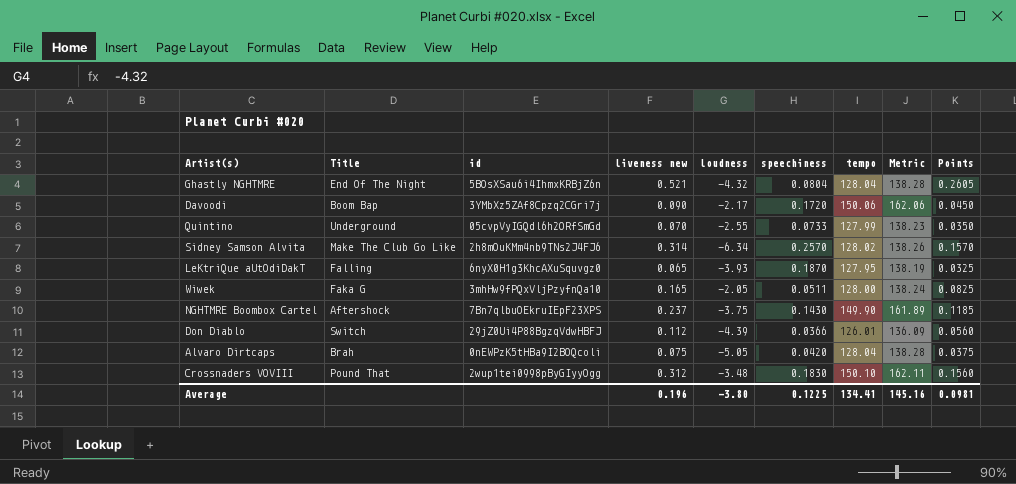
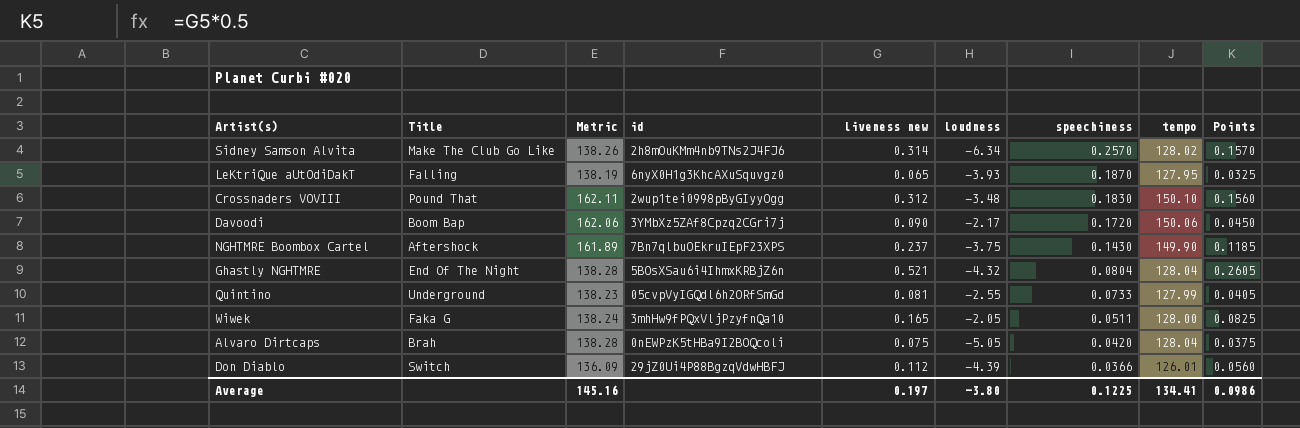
row order: none -> speechiness descending
column Metric | position: 8 -> 3
Quintino | liveness new: 0.070 -> 0.081
Quintino | Points: 0.0350 -> 0.0405
Average | liveness new: 0.196 -> 0.197
Average | Points: 0.0981 -> 0.0986

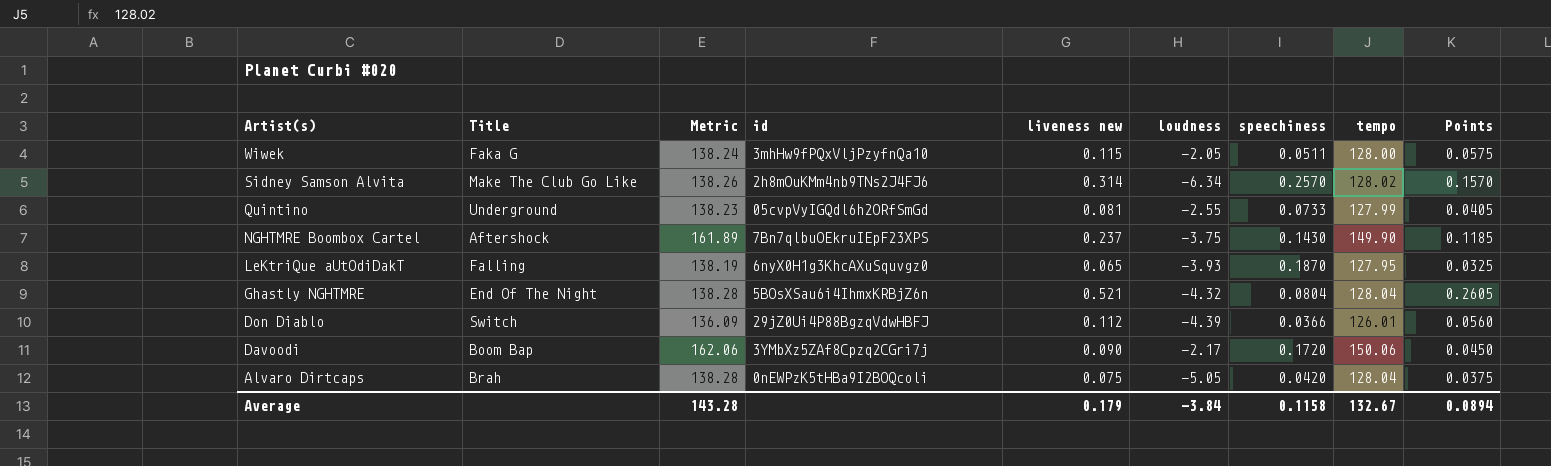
row order: speechiness descending -> Artist(s) descending
row Crossnaders VOVIII: Pound That | 162.11 | 2wup1tei0998pByGIyyOgg | 0.312 | -3.48 | 0.1830 | 150.10 | 0.1560 -> none
Wiwek | liveness new: 0.165 -> 0.115
Wiwek | Points: 0.0825 -> 0.0575
Average | Metric: 145.16 -> 143.28
Average | liveness new: 0.197 -> 0.179
Average | loudness: -3.80 -> -3.84
Average | speechiness: 0.1225 -> 0.1158
Average | tempo: 134.41 -> 132.67
Average | Points: 0.0986 -> 0.0894

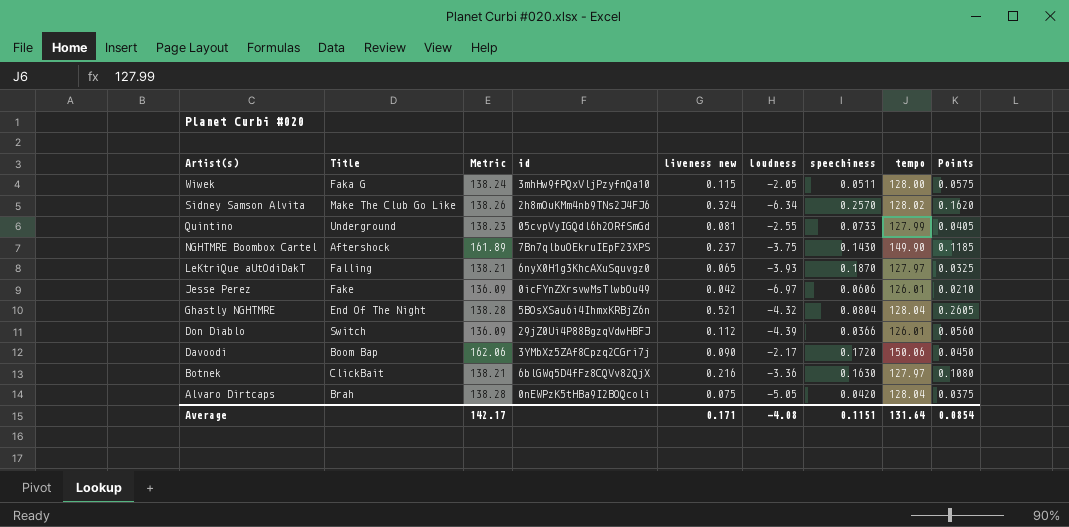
Sidney Samson Alvita | liveness new: 0.314 -> 0.324
Sidney Samson Alvita | Points: 0.1570 -> 0.1620
LeKtriQue aUtOdiDakT | Metric: 138.19 -> 138.21
LeKtriQue aUtOdiDakT | tempo: 127.95 -> 127.97
row Jesse Perez: none -> Fake | 136.09 | 0icFYnZXrsvwMsTlwbOu49 | 0.042 | -6.97 | 0.0606 | 126.01 | 0.0210
row Botnek: none -> ClickBait | 138.21 | 6blGWq5D4fFz8CQVv82QjX | 0.216 | -3.36 | 0.1630 | 127.97 | 0.1080
Average | Metric: 143.28 -> 142.17
Average | liveness new: 0.179 -> 0.171
Average | loudness: -3.84 -> -4.08
Average | speechiness: 0.1158 -> 0.1151
Average | tempo: 132.67 -> 131.64
Average | Points: 0.0894 -> 0.0854

